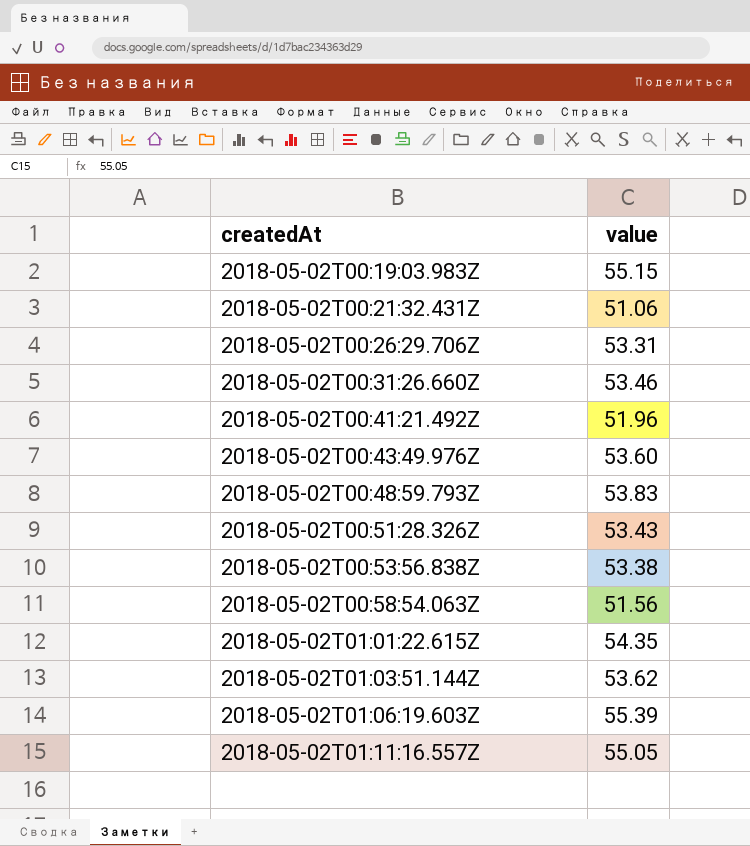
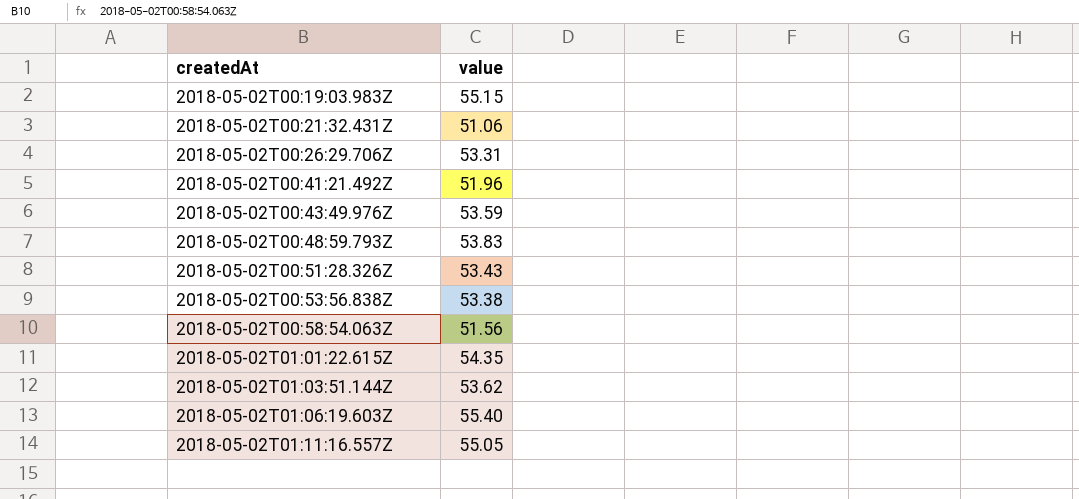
row 2018-05-02T00:31:26.660Z: 53.46 -> none
2018-05-02T00:43:49.976Z | value: 53.60 -> 53.59
2018-05-02T01:06:19.603Z | value: 55.39 -> 55.40

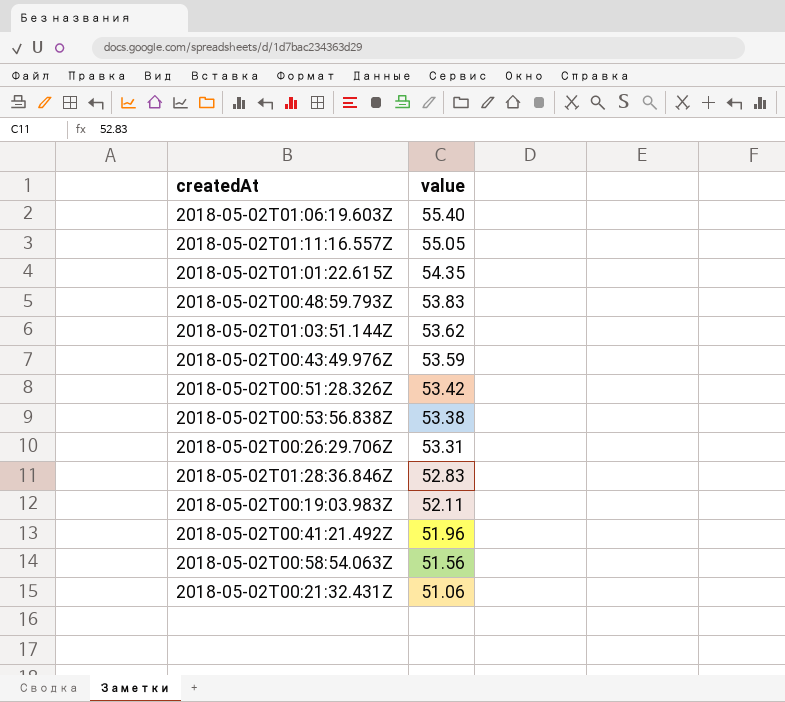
row order: createdAt ascending -> value descending
2018-05-02T00:51:28.326Z | value: 53.43 -> 53.42
row 2018-05-02T01:28:36.846Z: none -> 52.83
2018-05-02T00:19:03.983Z | value: 55.15 -> 52.11

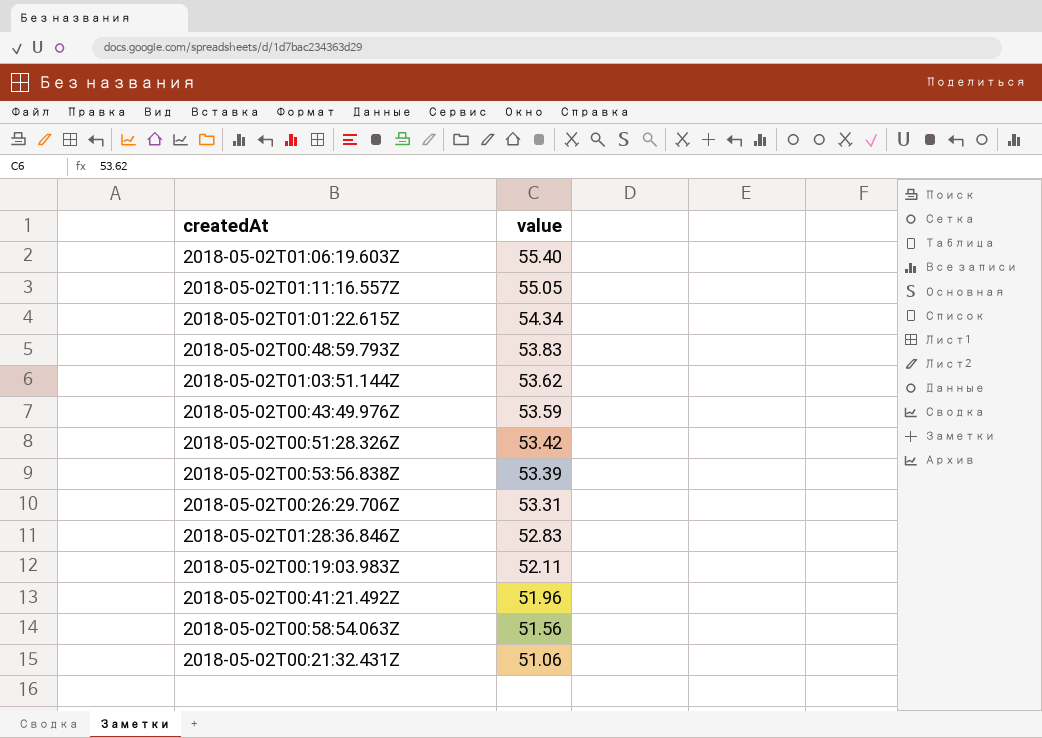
2018-05-02T01:01:22.615Z | value: 54.35 -> 54.34
2018-05-02T00:53:56.838Z | value: 53.38 -> 53.39

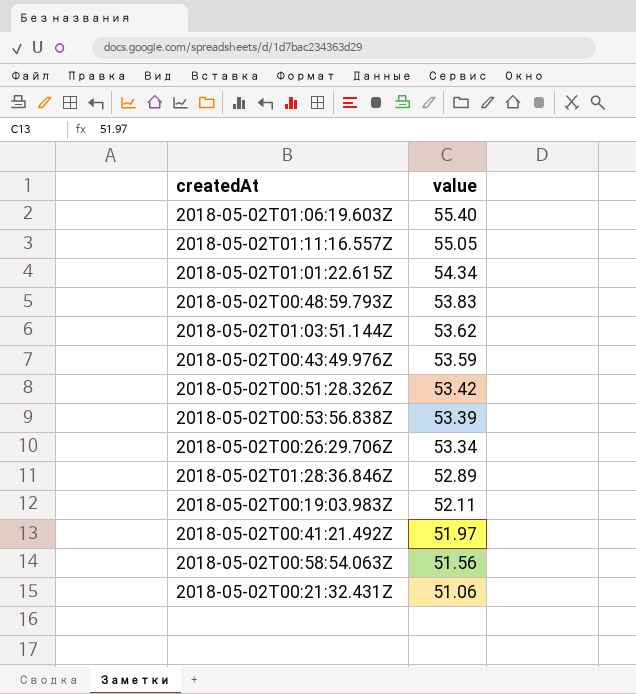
2018-05-02T00:26:29.706Z | value: 53.31 -> 53.34
2018-05-02T01:28:36.846Z | value: 52.83 -> 52.89
2018-05-02T00:41:21.492Z | value: 51.96 -> 51.97

